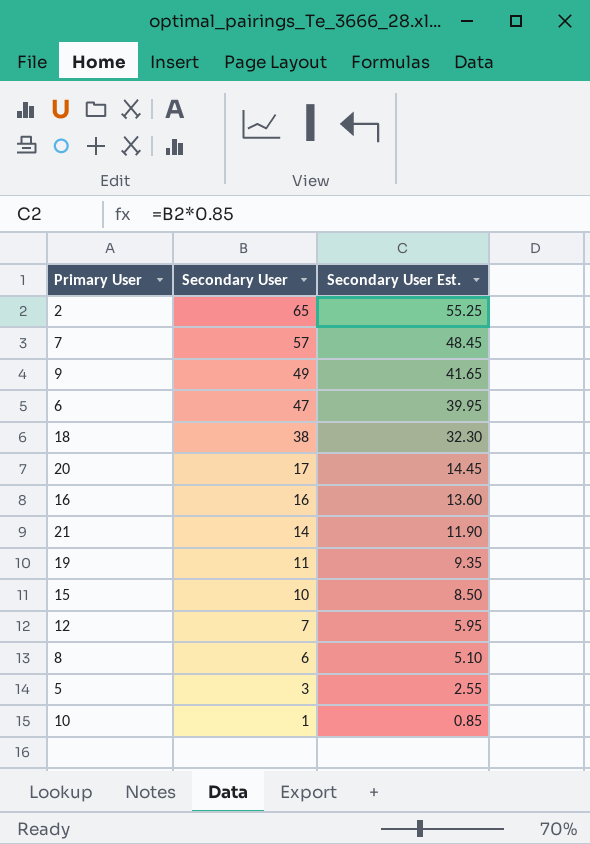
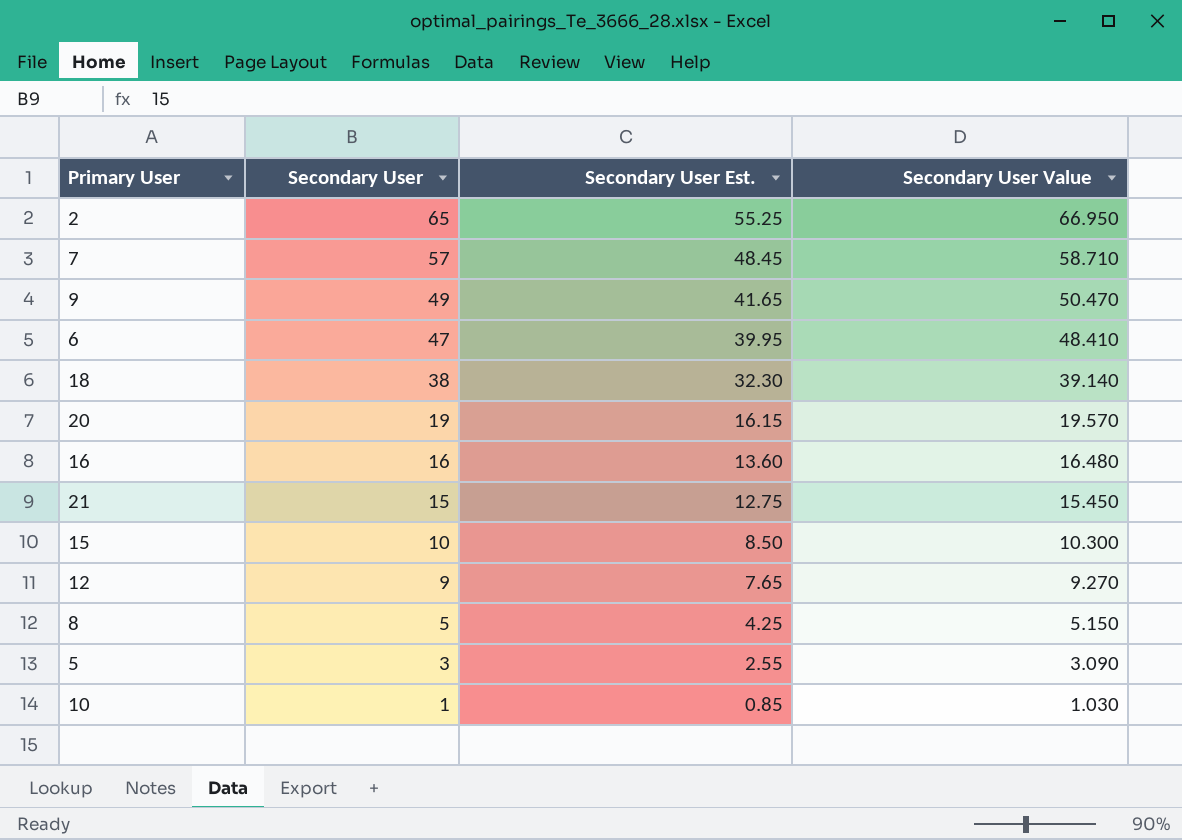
column Secondary User Value | formula: none -> [Secondary User] * 1.03
row 19: 11 | 9.35 -> none
20 | Secondary User: 17 -> 19
20 | Secondary User Est.: 14.45 -> 16.15
21 | Secondary User: 14 -> 15
21 | Secondary User Est.: 11.90 -> 12.75
12 | Secondary User: 7 -> 9
12 | Secondary User Est.: 5.95 -> 7.65
8 | Secondary User: 6 -> 5
8 | Secondary User Est.: 5.10 -> 4.25

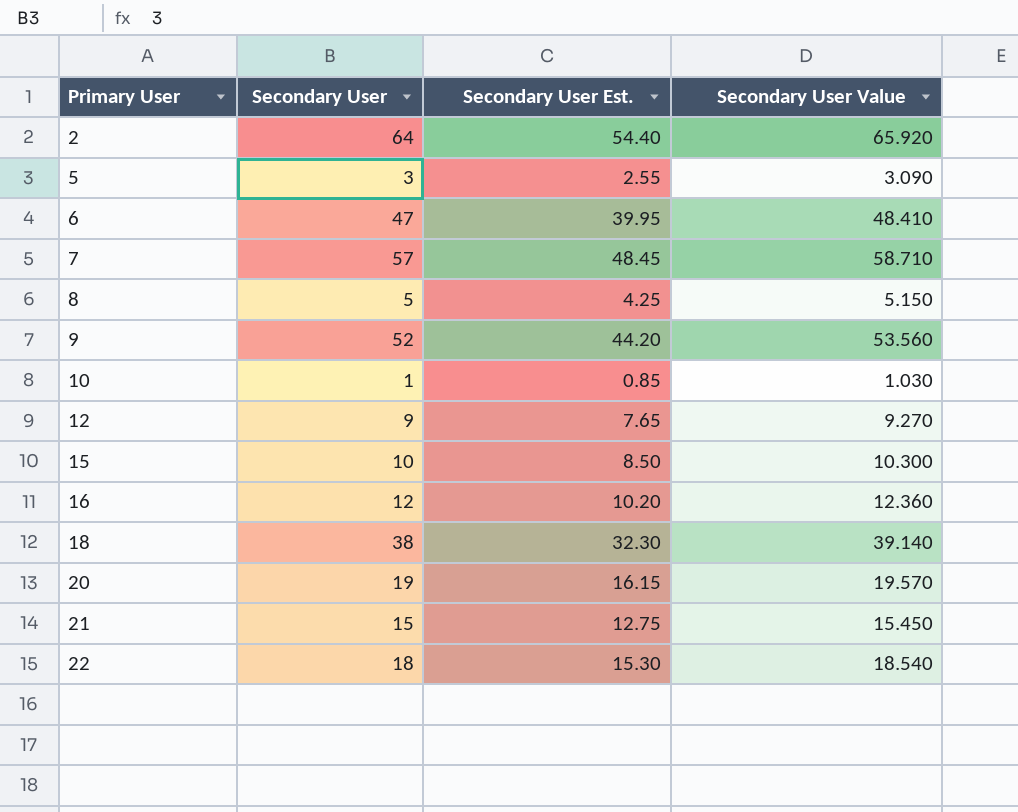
row order: Secondary User descending -> Primary User ascending
2 | Secondary User: 65 -> 64
2 | Secondary User Est.: 55.25 -> 54.40
2 | Secondary User Value: 66.950 -> 65.920
9 | Secondary User: 49 -> 52
9 | Secondary User Est.: 41.65 -> 44.20
9 | Secondary User Value: 50.470 -> 53.560
16 | Secondary User: 16 -> 12
16 | Secondary User Est.: 13.60 -> 10.20
16 | Secondary User Value: 16.480 -> 12.360
row 22: none -> 18 | 15.30 | 18.540

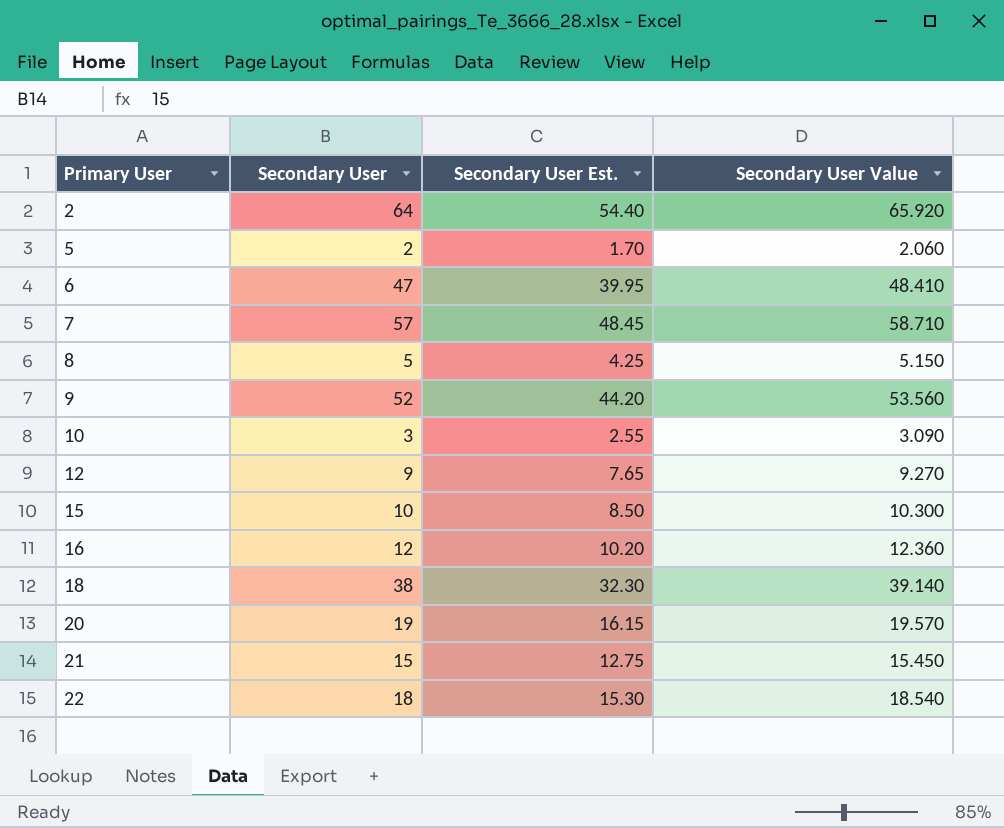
5 | Secondary User: 3 -> 2
5 | Secondary User Est.: 2.55 -> 1.70
5 | Secondary User Value: 3.090 -> 2.060
10 | Secondary User: 1 -> 3
10 | Secondary User Est.: 0.85 -> 2.55
10 | Secondary User Value: 1.030 -> 3.090

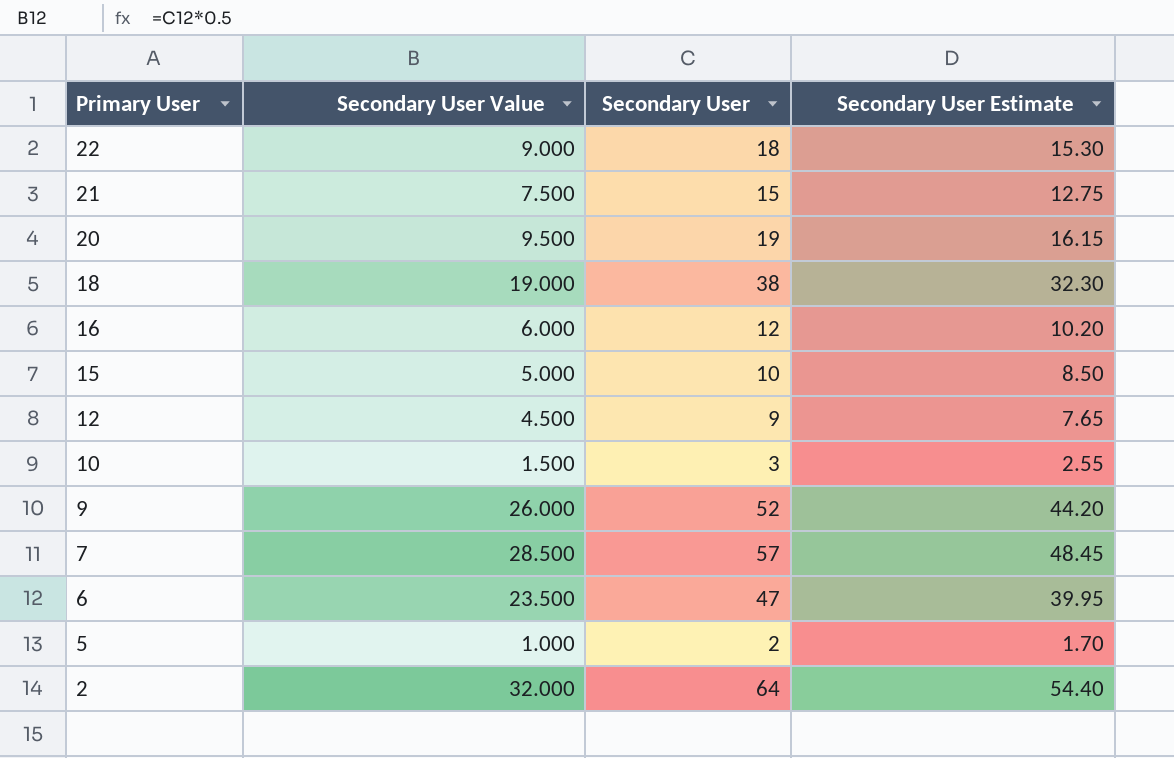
row order: Primary User ascending -> Primary User descending
column Secondary User Value | formula: [Secondary User] * 1.03 -> [Secondary User] * 0.5
column Secondary User Value | position: 4 -> 2
column name: Secondary User Est. -> Secondary User Estimate
row 8: 5 | 4.25 | 5.150 -> none

